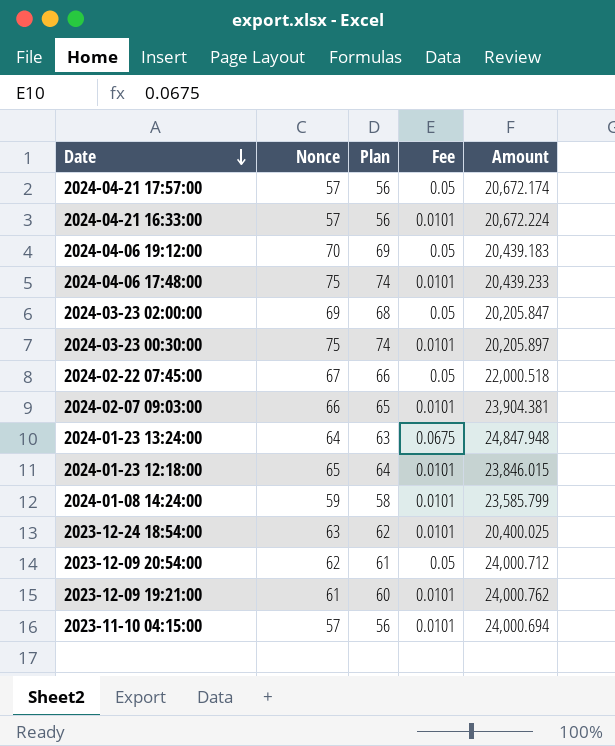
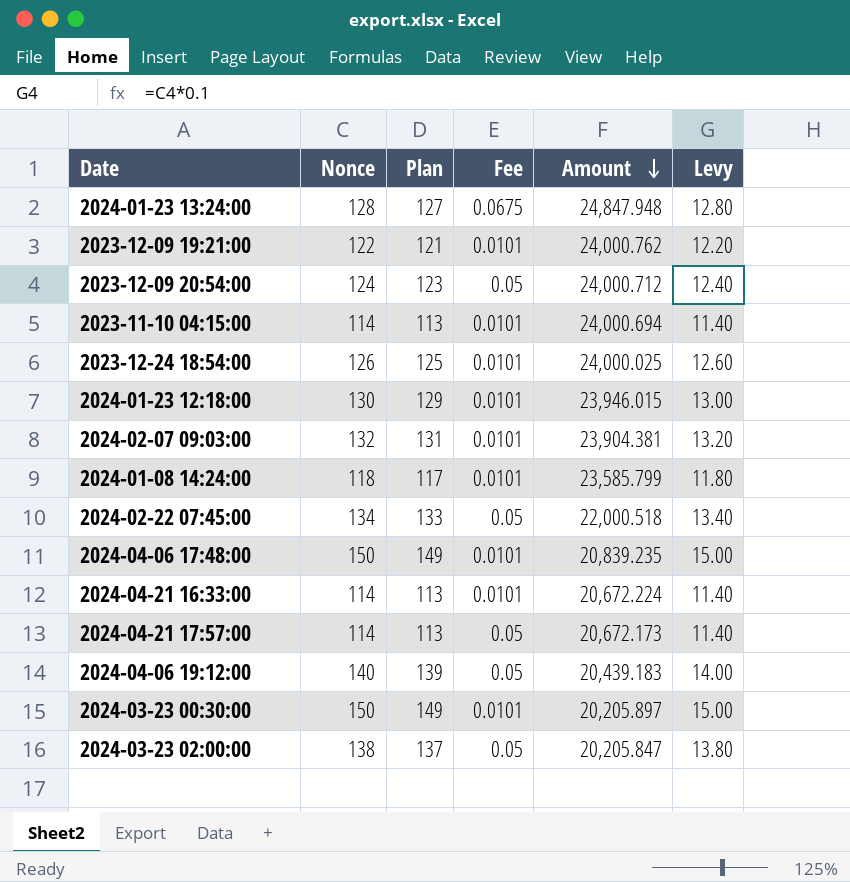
row order: Date descending -> Amount descending
column Levy | formula: none -> [Nonce] * 0.1
2024-01-23 13:24:00 | Nonce: 64 -> 128
2024-01-23 13:24:00 | Plan: 63 -> 127
2023-12-09 19:21:00 | Nonce: 61 -> 122
2023-12-09 19:21:00 | Plan: 60 -> 121
2023-12-09 20:54:00 | Nonce: 62 -> 124
2023-12-09 20:54:00 | Plan: 61 -> 123
2023-11-10 04:15:00 | Nonce: 57 -> 114
2023-11-10 04:15:00 | Plan: 56 -> 113
2023-12-24 18:54:00 | Nonce: 63 -> 126
2023-12-24 18:54:00 | Plan: 62 -> 125
2023-12-24 18:54:00 | Amount: 20,400.025 -> 24,000.025
2024-01-23 12:18:00 | Nonce: 65 -> 130
2024-01-23 12:18:00 | Plan: 64 -> 129
2024-01-23 12:18:00 | Amount: 23,846.015 -> 23,946.015
2024-02-07 09:03:00 | Nonce: 66 -> 132
2024-02-07 09:03:00 | Plan: 65 -> 131
2024-01-08 14:24:00 | Nonce: 59 -> 118
2024-01-08 14:24:00 | Plan: 58 -> 117
2024-02-22 07:45:00 | Nonce: 67 -> 134
2024-02-22 07:45:00 | Plan: 66 -> 133
2024-04-06 17:48:00 | Nonce: 75 -> 150
2024-04-06 17:48:00 | Plan: 74 -> 149
2024-04-06 17:48:00 | Amount: 20,439.233 -> 20,839.235
2024-04-21 16:33:00 | Nonce: 57 -> 114
2024-04-21 16:33:00 | Plan: 56 -> 113
2024-04-21 17:57:00 | Nonce: 57 -> 114
2024-04-21 17:57:00 | Plan: 56 -> 113
2024-04-21 17:57:00 | Amount: 20,672.174 -> 20,672.173
2024-04-06 19:12:00 | Nonce: 70 -> 140
2024-04-06 19:12:00 | Plan: 69 -> 139
2024-03-23 00:30:00 | Nonce: 75 -> 150
2024-03-23 00:30:00 | Plan: 74 -> 149
2024-03-23 02:00:00 | Nonce: 69 -> 138
2024-03-23 02:00:00 | Plan: 68 -> 137

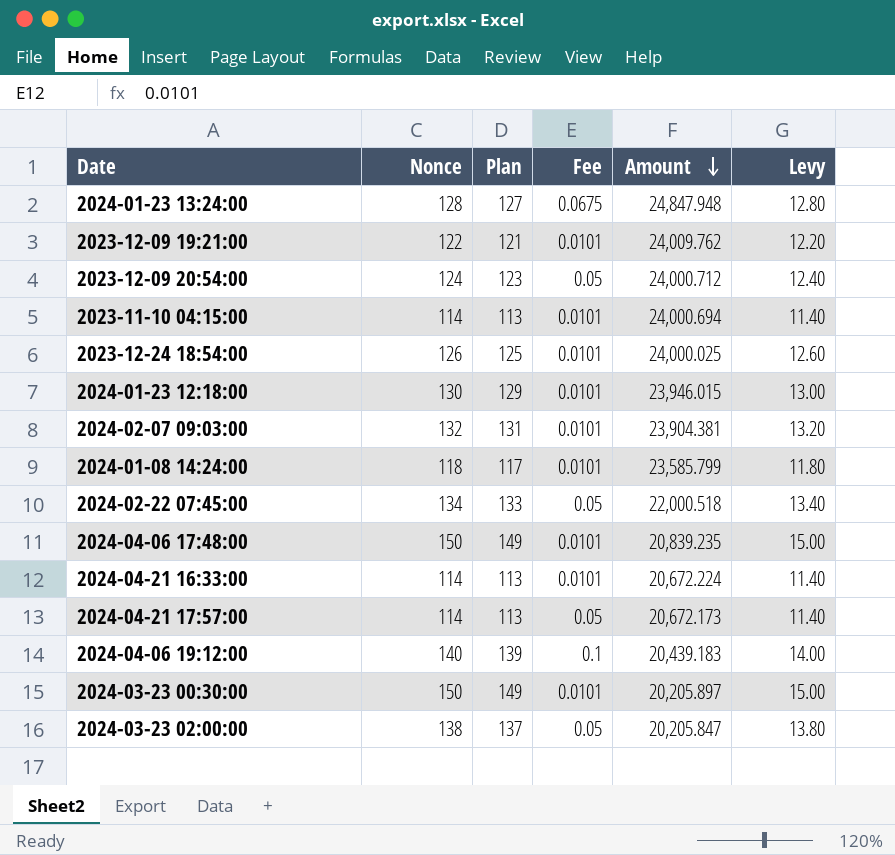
2023-12-09 19:21:00 | Amount: 24,000.762 -> 24,009.762
2024-04-06 19:12:00 | Fee: 0.05 -> 0.1

